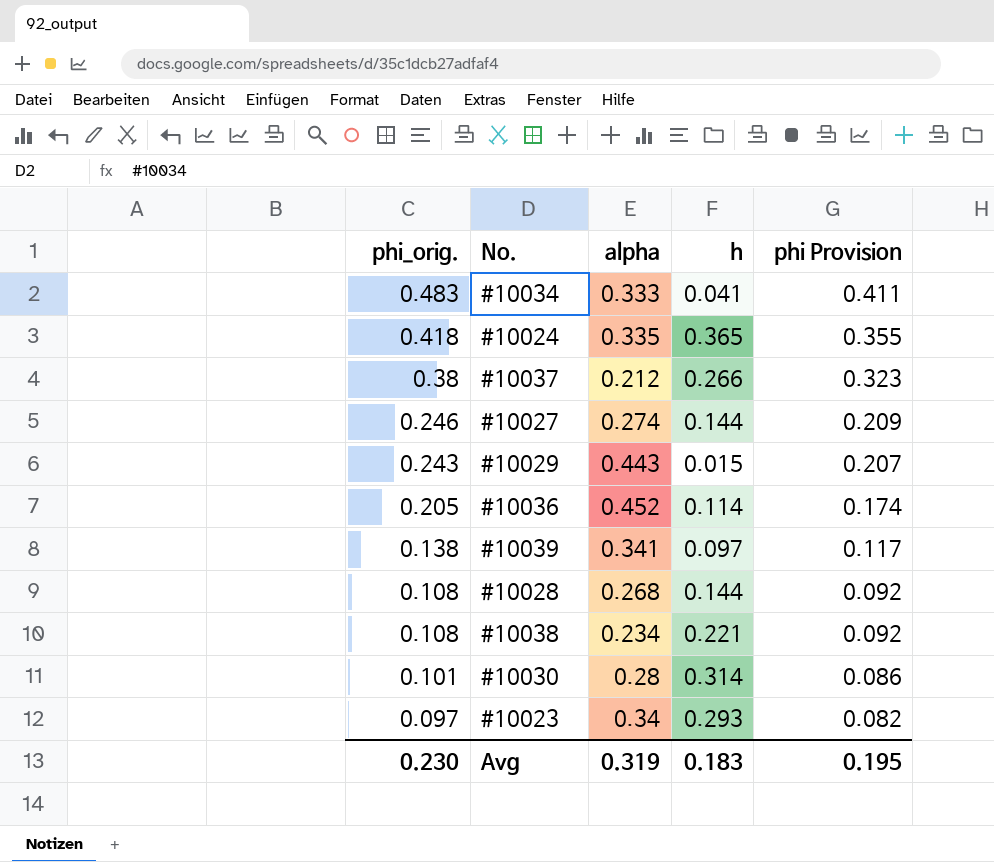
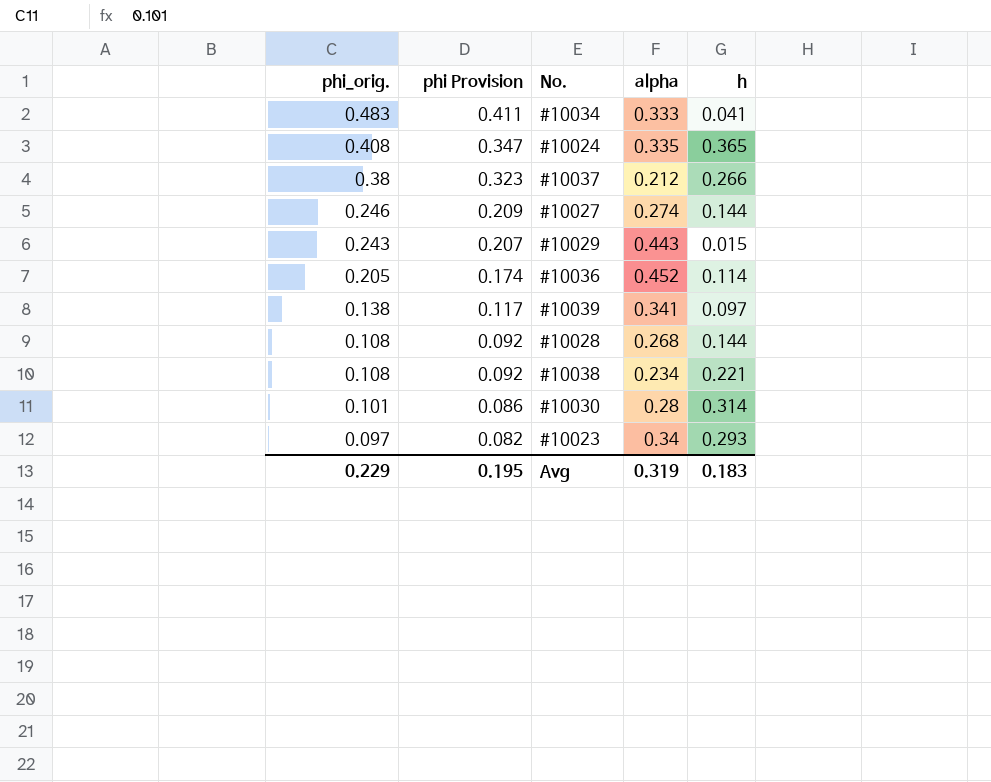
column phi Provision | position: 5 -> 2
#10024 | phi_orig.: 0.418 -> 0.408
#10024 | phi Provision: 0.355 -> 0.347
Avg | phi_orig.: 0.230 -> 0.229

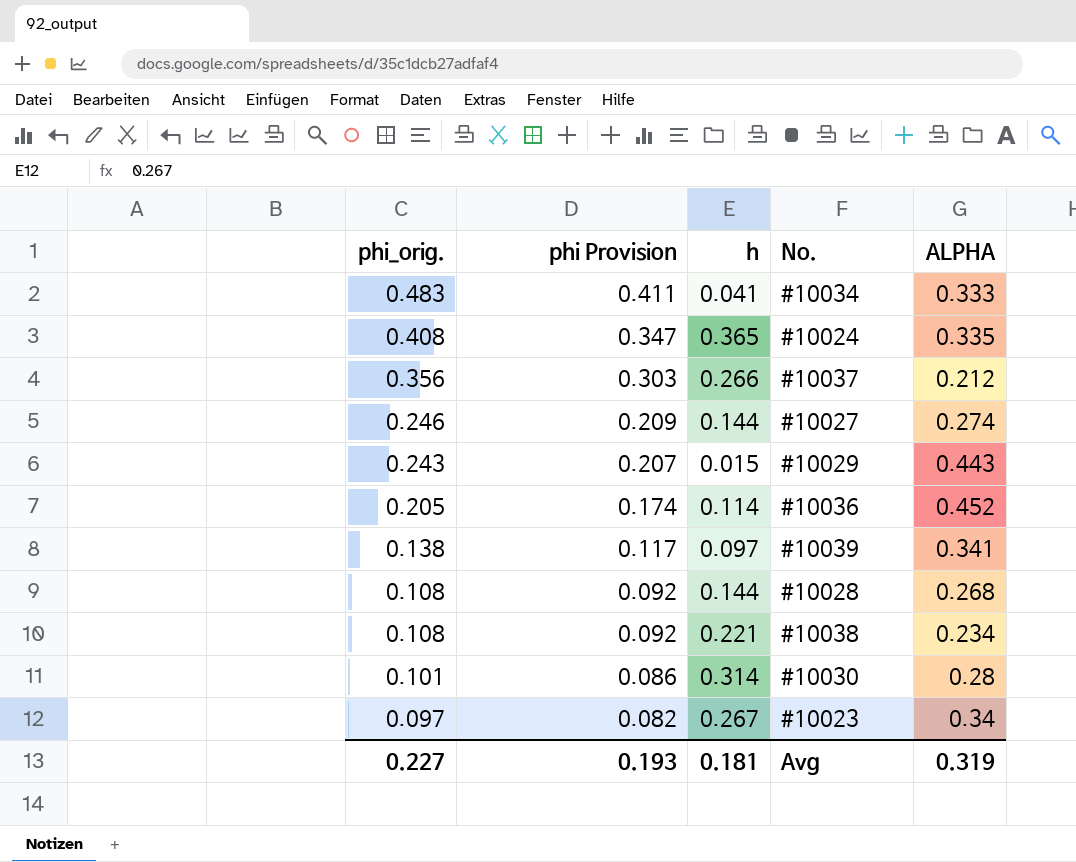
column h | position: 5 -> 3
column name: alpha -> ALPHA
#10037 | phi_orig.: 0.38 -> 0.356
#10037 | phi Provision: 0.323 -> 0.303
#10023 | h: 0.293 -> 0.267
Avg | phi_orig.: 0.229 -> 0.227
Avg | phi Provision: 0.195 -> 0.193
Avg | h: 0.183 -> 0.181

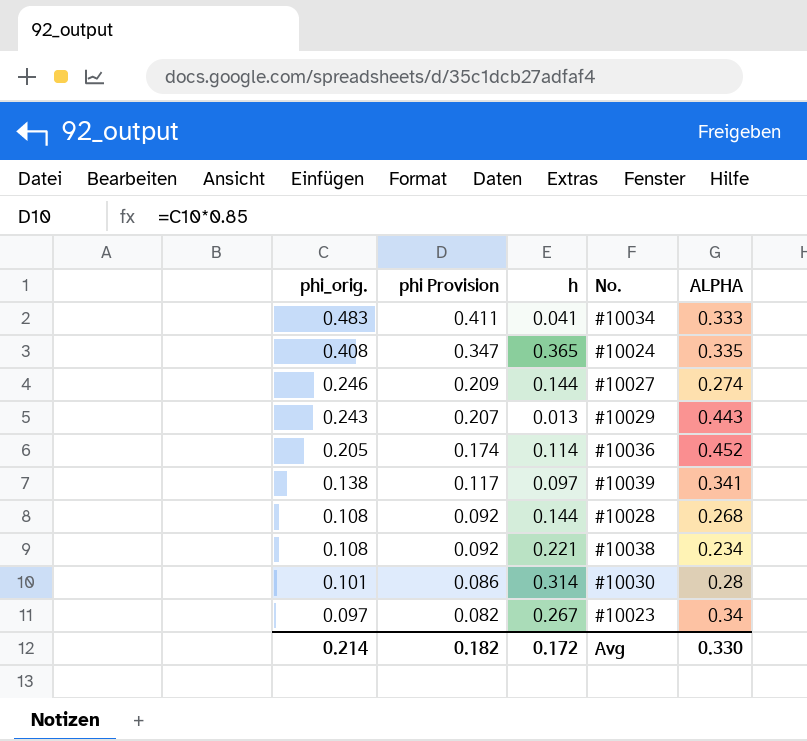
row #10037: 0.356 | 0.303 | 0.266 | 0.212 -> none
#10029 | h: 0.015 -> 0.013
Avg | phi_orig.: 0.227 -> 0.214
Avg | phi Provision: 0.193 -> 0.182
Avg | h: 0.181 -> 0.172
Avg | ALPHA: 0.319 -> 0.330

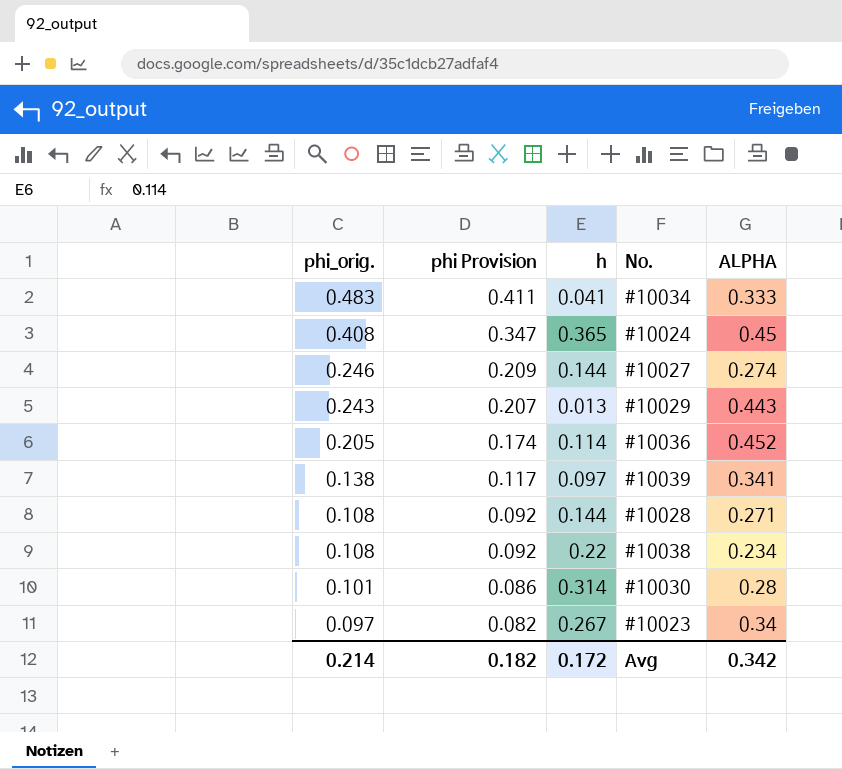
#10024 | ALPHA: 0.335 -> 0.45
#10028 | ALPHA: 0.268 -> 0.271
#10038 | h: 0.221 -> 0.22
Avg | ALPHA: 0.330 -> 0.342

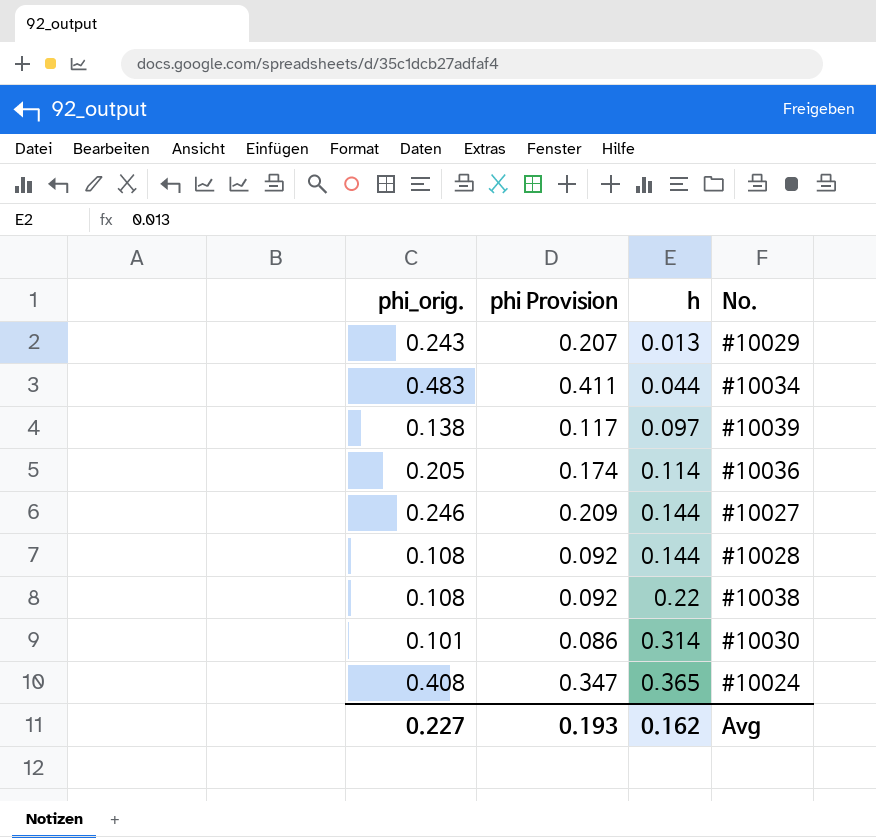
row order: phi_orig. descending -> h ascending
column ALPHA | position: 5 -> none
row #10023: 0.097 | 0.082 | 0.267 | 0.34 -> none
#10034 | h: 0.041 -> 0.044
Avg | phi_orig.: 0.214 -> 0.227
Avg | phi Provision: 0.182 -> 0.193
Avg | h: 0.172 -> 0.162

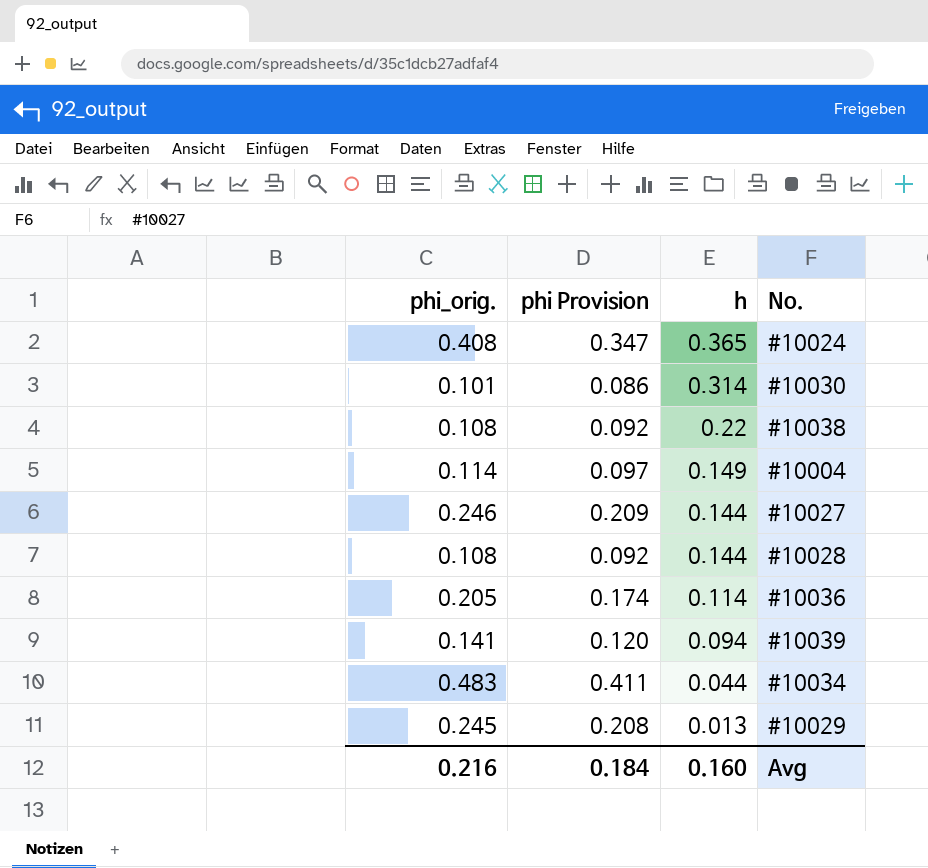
row order: h ascending -> h descending
row #10004: none -> 0.114 | 0.097 | 0.149
#10039 | phi_orig.: 0.138 -> 0.141
#10039 | phi Provision: 0.117 -> 0.120
#10039 | h: 0.097 -> 0.094
#10029 | phi_orig.: 0.243 -> 0.245
#10029 | phi Provision: 0.207 -> 0.208
Avg | phi_orig.: 0.227 -> 0.216
Avg | phi Provision: 0.193 -> 0.184
Avg | h: 0.162 -> 0.160

